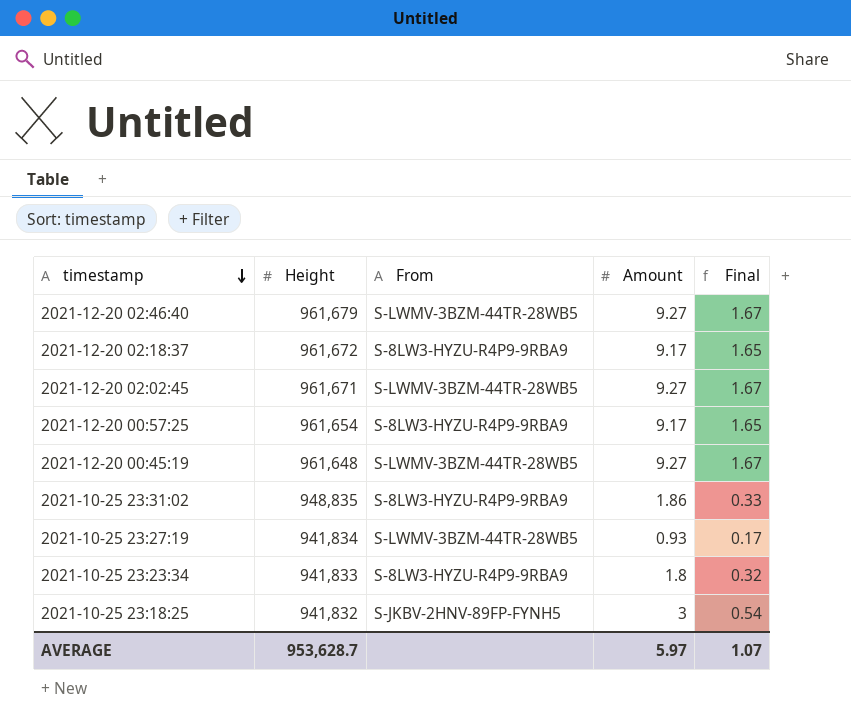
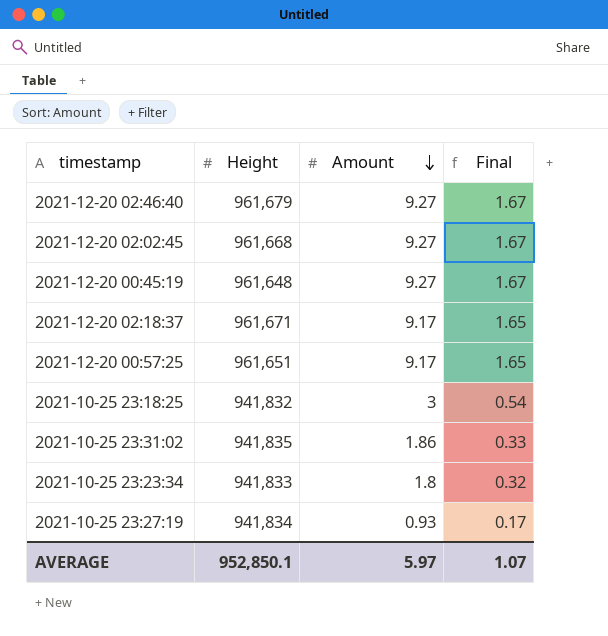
row order: timestamp descending -> Amount descending
column From | position: 3 -> none
2021-12-20 02:02:45 | Height: 961,671 -> 961,668
2021-12-20 02:18:37 | Height: 961,672 -> 961,671
2021-12-20 00:57:25 | Height: 961,654 -> 961,651
2021-10-25 23:31:02 | Height: 948,835 -> 941,835
AVERAGE | Height: 953,628.7 -> 952,850.1

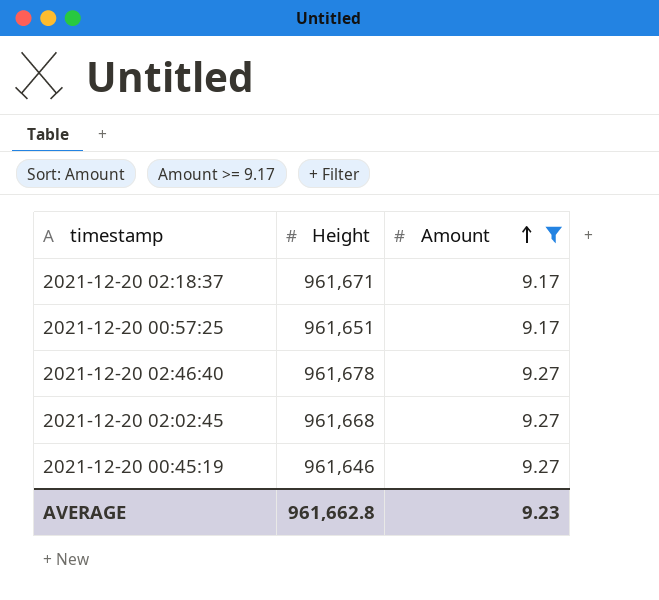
filter: none -> Amount >= 9.17
row order: Amount descending -> Amount ascending
column Final | formula: [Amount] * 0.18 -> none
2021-12-20 02:46:40 | Height: 961,679 -> 961,678
2021-12-20 00:45:19 | Height: 961,648 -> 961,646
AVERAGE | Height: 952,850.1 -> 961,662.8
AVERAGE | Amount: 5.97 -> 9.23

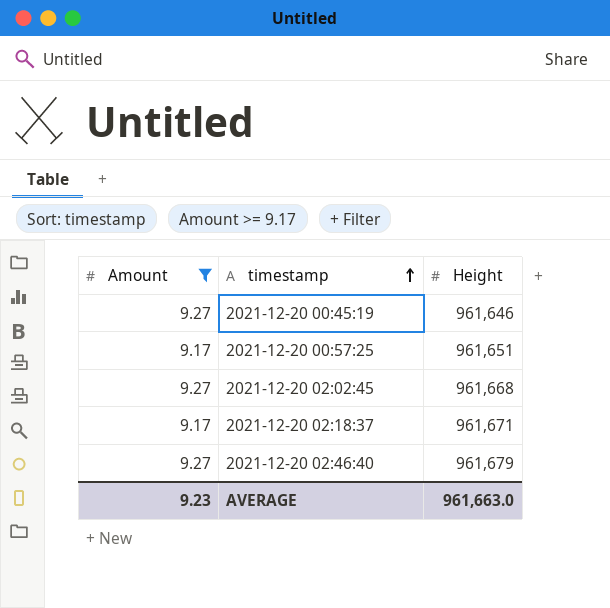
row order: Amount ascending -> timestamp ascending
column Amount | position: 3 -> 1
2021-12-20 02:46:40 | Height: 961,678 -> 961,679
AVERAGE | Height: 961,662.8 -> 961,663.0

